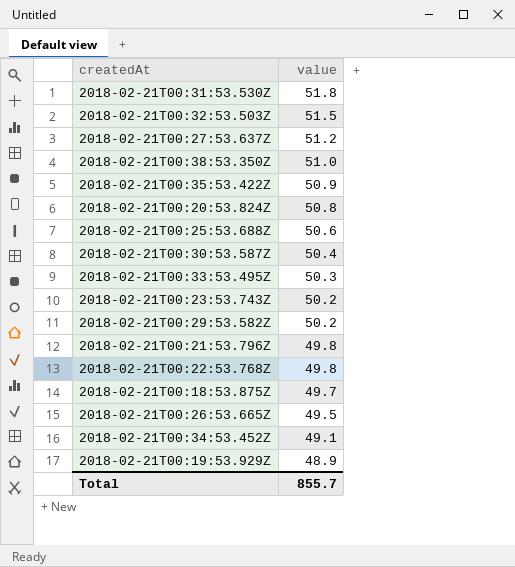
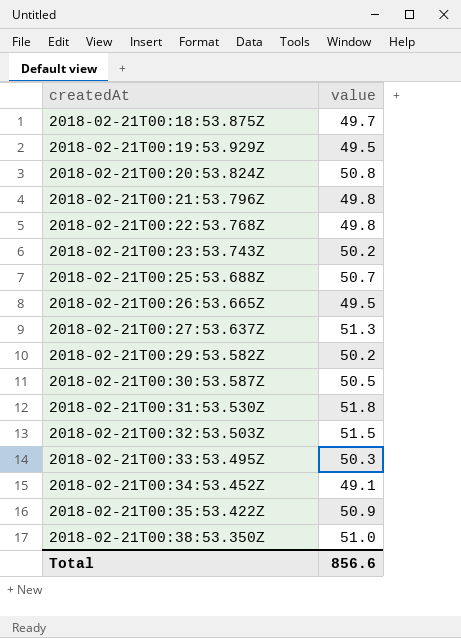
row order: value descending -> createdAt ascending
2018-02-21T00:19:53.929Z | value: 48.9 -> 49.5
2018-02-21T00:25:53.688Z | value: 50.6 -> 50.7
2018-02-21T00:27:53.637Z | value: 51.2 -> 51.3
2018-02-21T00:30:53.587Z | value: 50.4 -> 50.5
Total | value: 855.7 -> 856.6

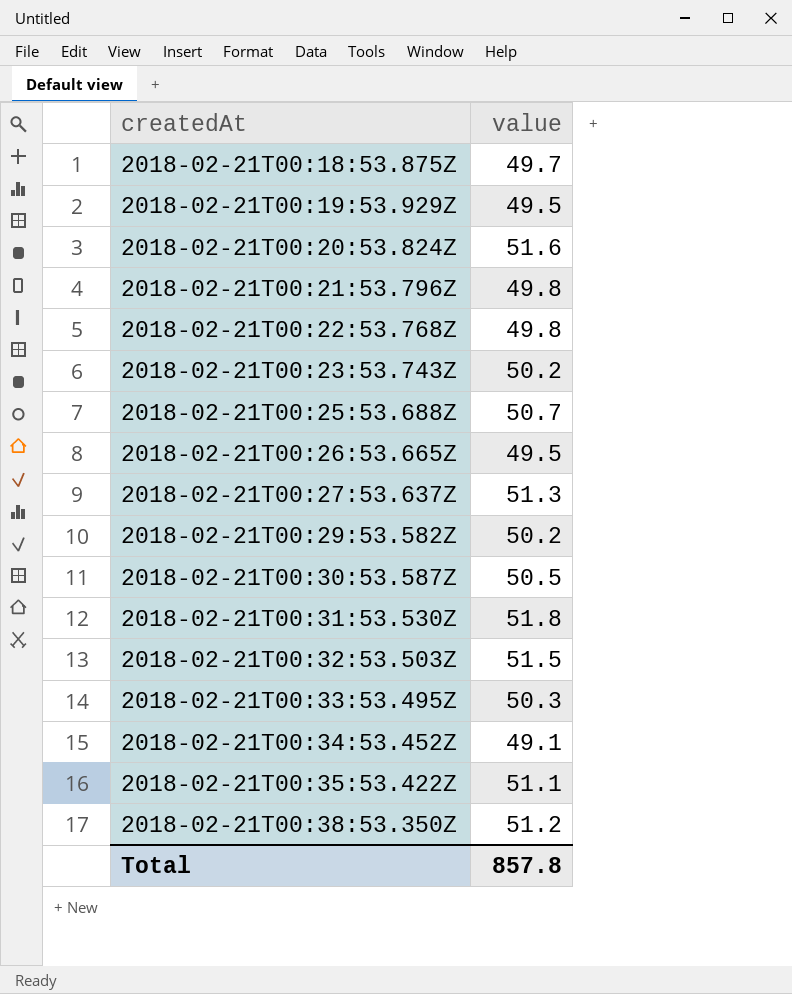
2018-02-21T00:20:53.824Z | value: 50.8 -> 51.6
2018-02-21T00:35:53.422Z | value: 50.9 -> 51.1
2018-02-21T00:38:53.350Z | value: 51.0 -> 51.2
Total | value: 856.6 -> 857.8

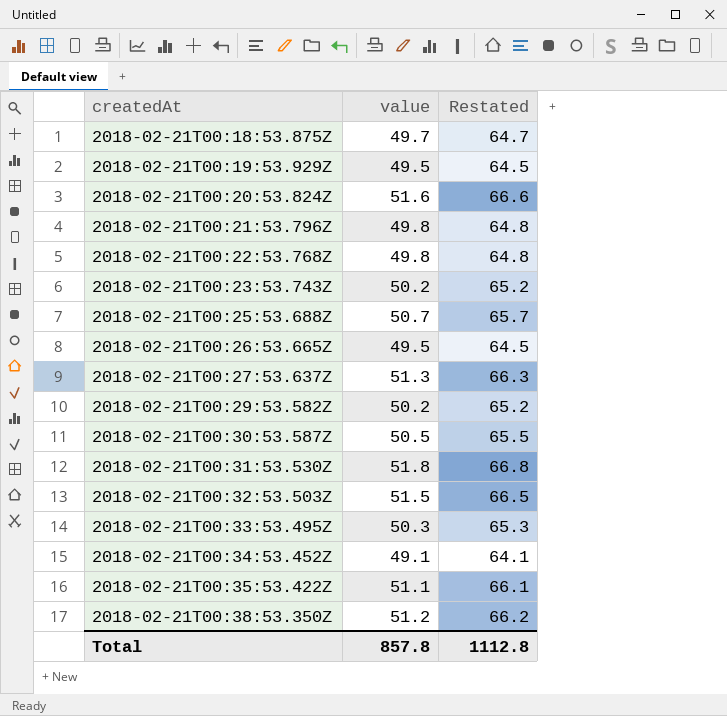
column Restated | formula: none -> [value] + 15

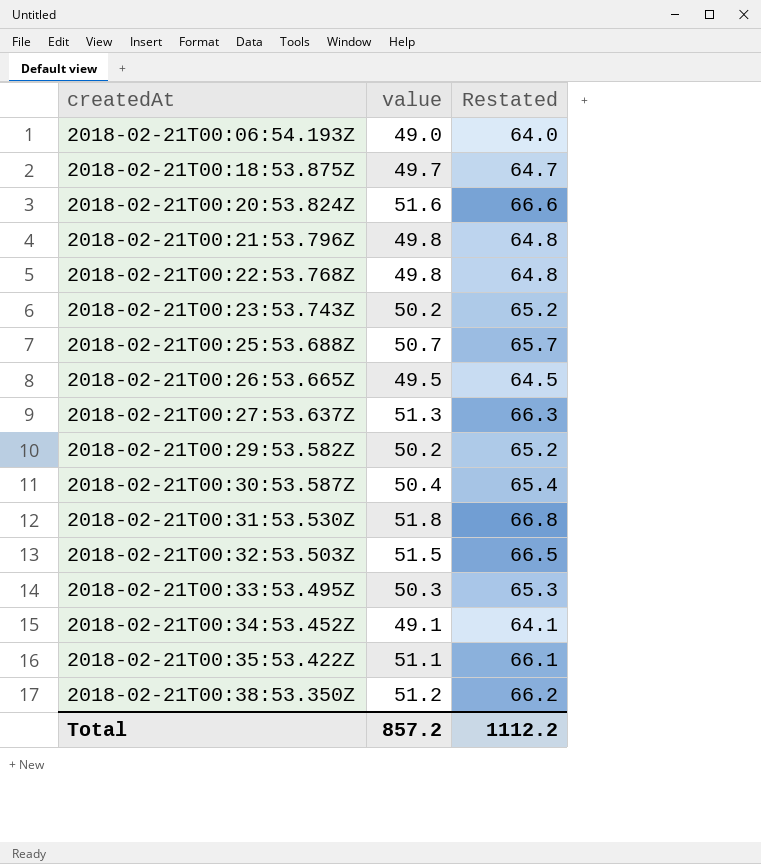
row 2018-02-21T00:19:53.929Z: 49.5 | 64.5 -> none
row 2018-02-21T00:06:54.193Z: none -> 49.0 | 64.0
2018-02-21T00:30:53.587Z | value: 50.5 -> 50.4
2018-02-21T00:30:53.587Z | Restated: 65.5 -> 65.4
Total | value: 857.8 -> 857.2
Total | Restated: 1112.8 -> 1112.2

